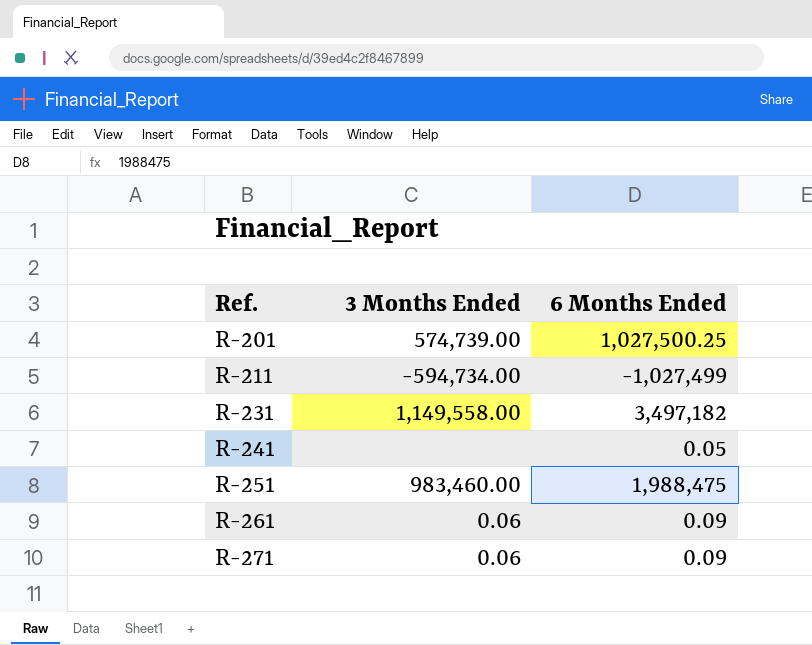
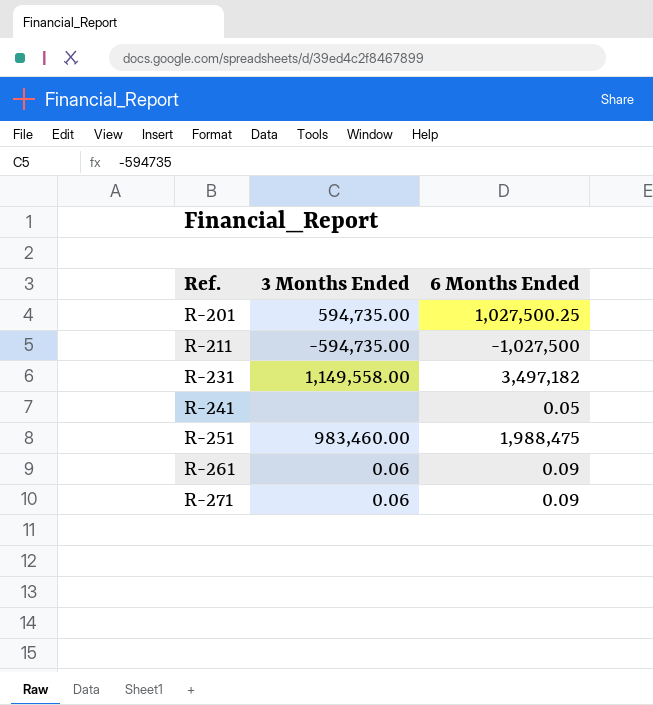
R-201 | 3 Months Ended: 574,739.00 -> 594,735.00
R-211 | 3 Months Ended: -594,734.00 -> -594,735.00
R-211 | 6 Months Ended: -1,027,499 -> -1,027,500

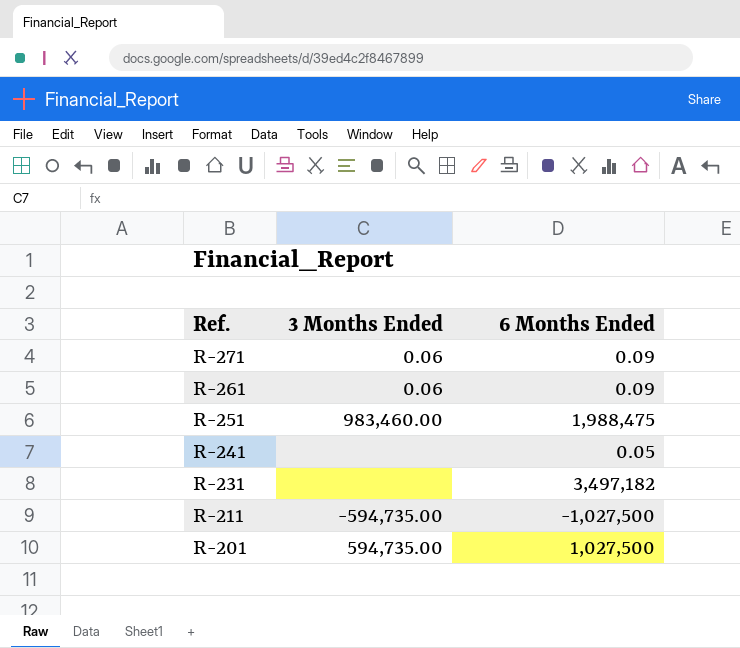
row order: Ref. ascending -> Ref. descending
R-231 | 3 Months Ended: 1,149,558.00 -> none
R-201 | 6 Months Ended: 1,027,500.25 -> 1,027,500

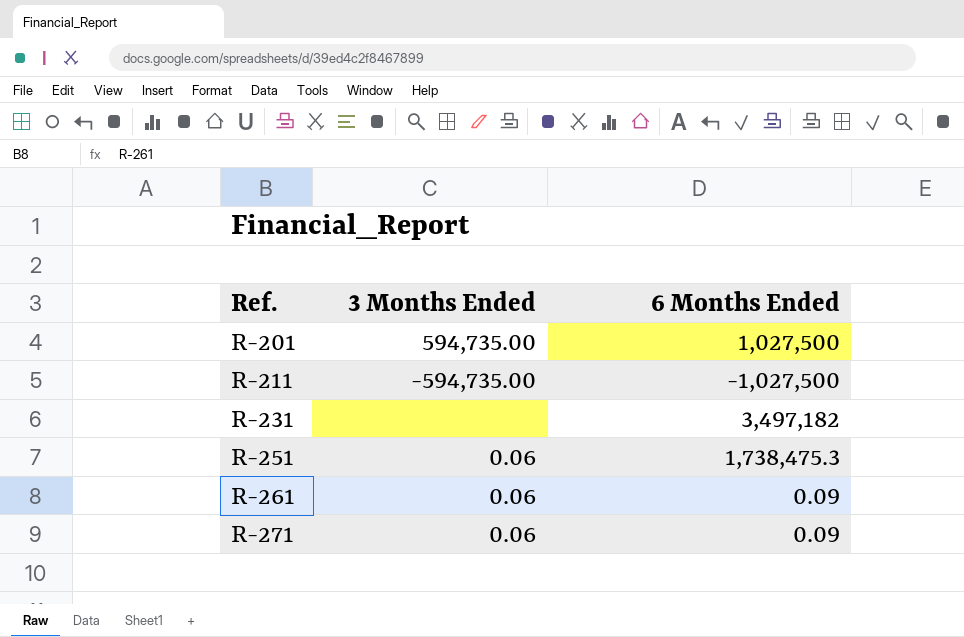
row order: Ref. descending -> Ref. ascending
row R-241: none | 0.05 -> none
R-251 | 3 Months Ended: 983,460.00 -> 0.06
R-251 | 6 Months Ended: 1,988,475 -> 1,738,475.3

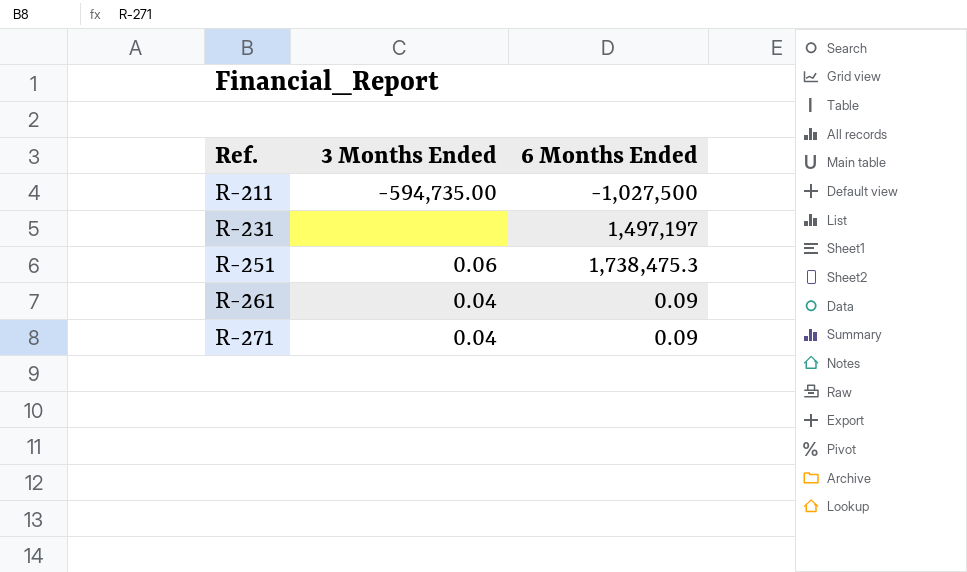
row R-201: 594,735.00 | 1,027,500 -> none
R-231 | 6 Months Ended: 3,497,182 -> 1,497,197
R-261 | 3 Months Ended: 0.06 -> 0.04
R-271 | 3 Months Ended: 0.06 -> 0.04

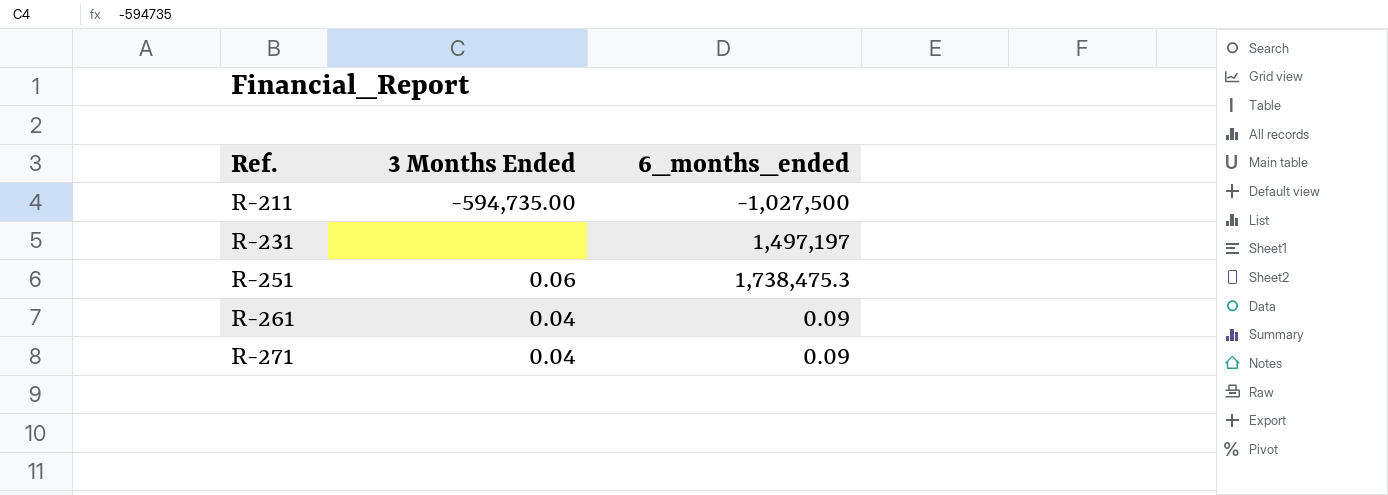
column name: 6 Months Ended -> 6_months_ended

